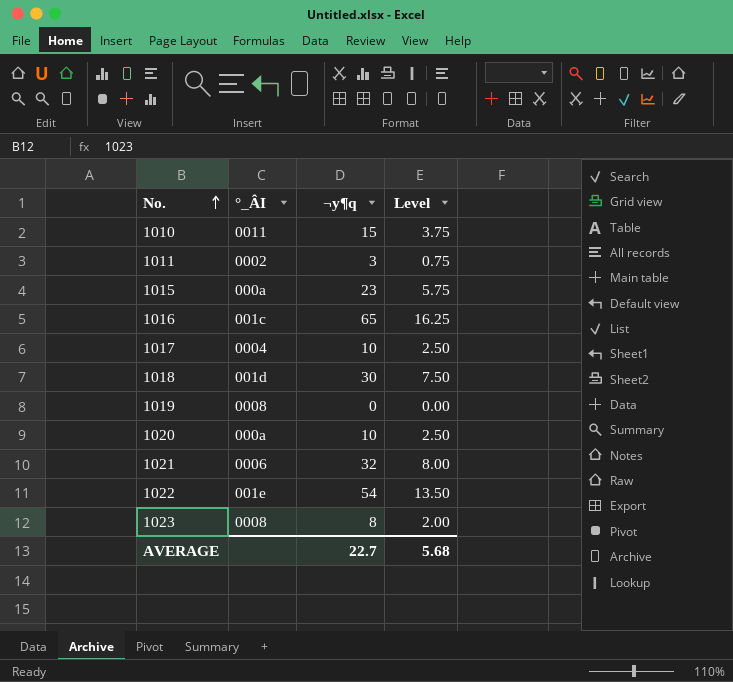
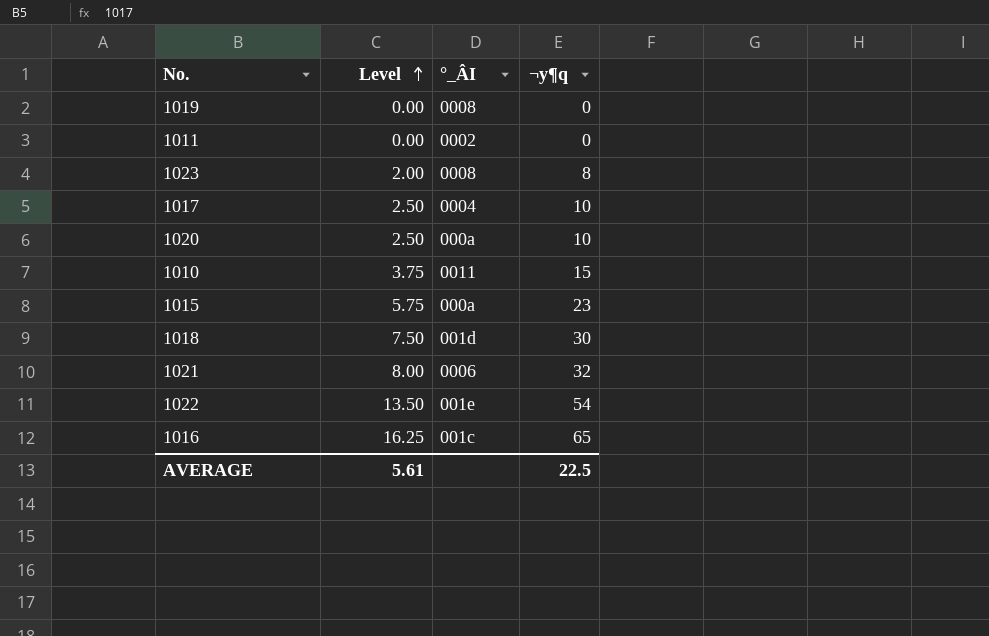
row order: No. ascending -> Level ascending
column Level | position: 4 -> 2
1011 | Level: 0.75 -> 0.00
1011 | ¬y¶q: 3 -> 0
AVERAGE | Level: 5.68 -> 5.61
AVERAGE | ¬y¶q: 22.7 -> 22.5

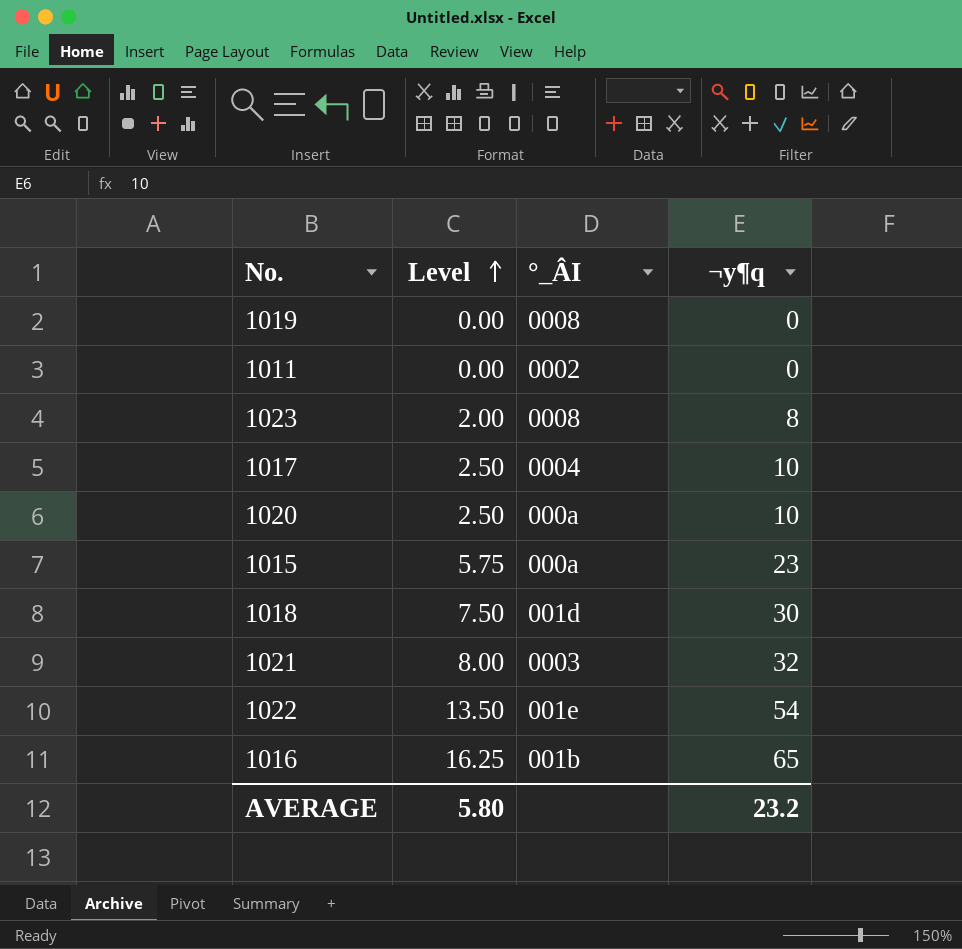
row 1010: 3.75 | 0011 | 15 -> none
1021 | °_ÂI: 0006 -> 0003
1016 | °_ÂI: 001c -> 001b
AVERAGE | Level: 5.61 -> 5.80
AVERAGE | ¬y¶q: 22.5 -> 23.2

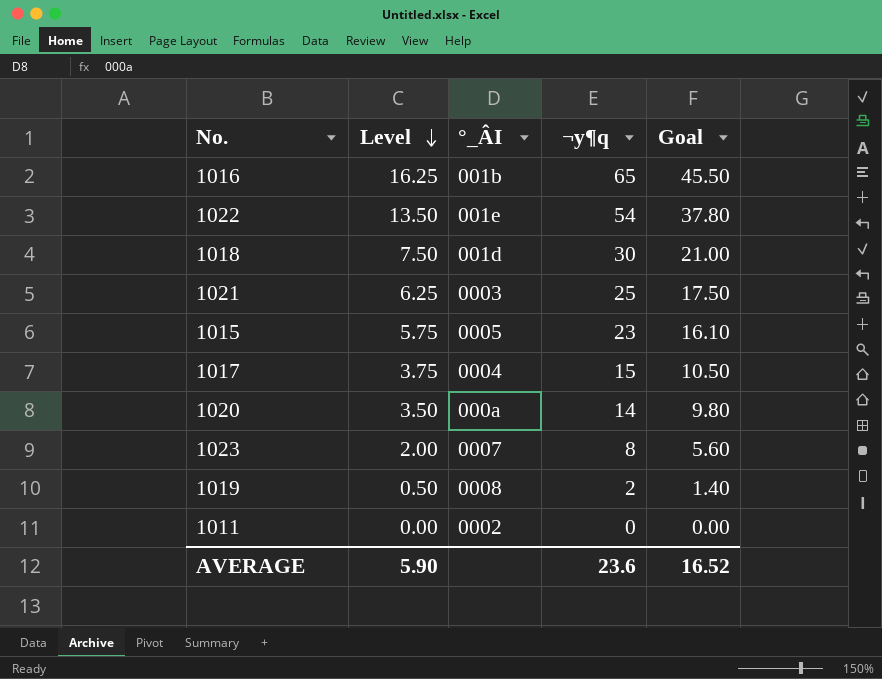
row order: Level ascending -> Level descending
column Goal | formula: none -> [¬y¶q] * 0.7
1021 | Level: 8.00 -> 6.25
1021 | ¬y¶q: 32 -> 25
1015 | °_ÂI: 000a -> 0005
1017 | Level: 2.50 -> 3.75
1017 | ¬y¶q: 10 -> 15
1020 | Level: 2.50 -> 3.50
1020 | ¬y¶q: 10 -> 14
1023 | °_ÂI: 0008 -> 0007
1019 | Level: 0.00 -> 0.50
1019 | ¬y¶q: 0 -> 2
AVERAGE | Level: 5.80 -> 5.90
AVERAGE | ¬y¶q: 23.2 -> 23.6

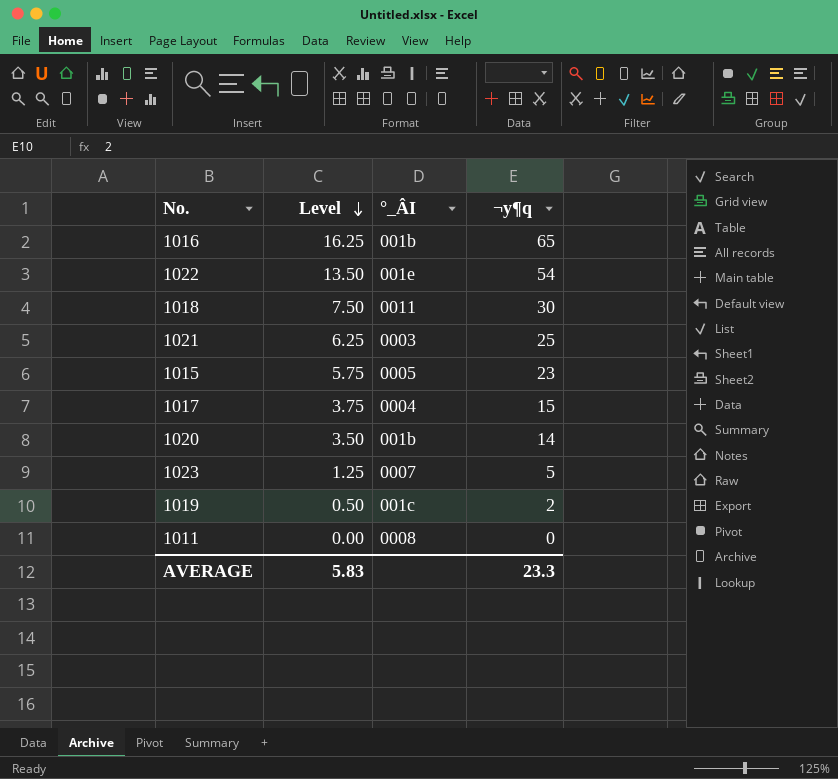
column Goal | formula: [¬y¶q] * 0.7 -> none
1018 | °_ÂI: 001d -> 0011
1020 | °_ÂI: 000a -> 001b
1023 | Level: 2.00 -> 1.25
1023 | ¬y¶q: 8 -> 5
1019 | °_ÂI: 0008 -> 001c
1011 | °_ÂI: 0002 -> 0008
AVERAGE | Level: 5.90 -> 5.83
AVERAGE | ¬y¶q: 23.6 -> 23.3

